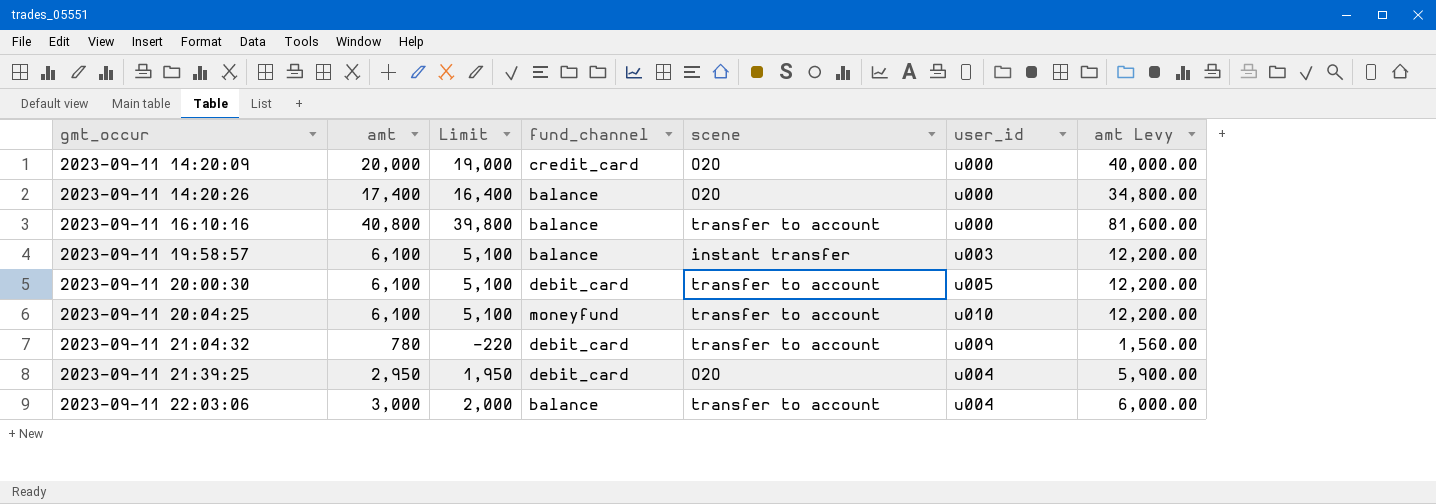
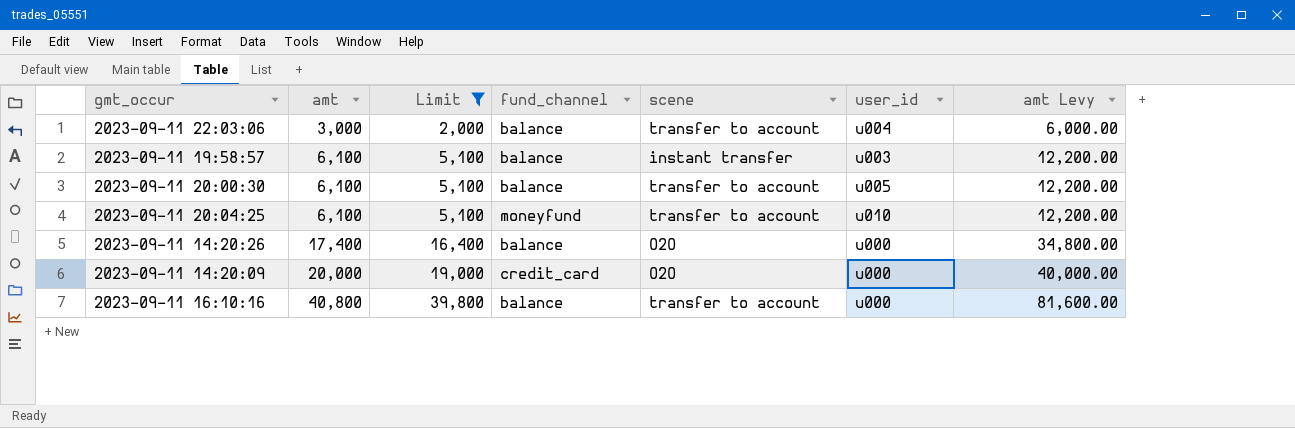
filter: none -> Limit >= 2,000
row order: gmt_occur ascending -> amt ascending
2023-09-11 20:00:30 | fund_channel: debit_card -> balance

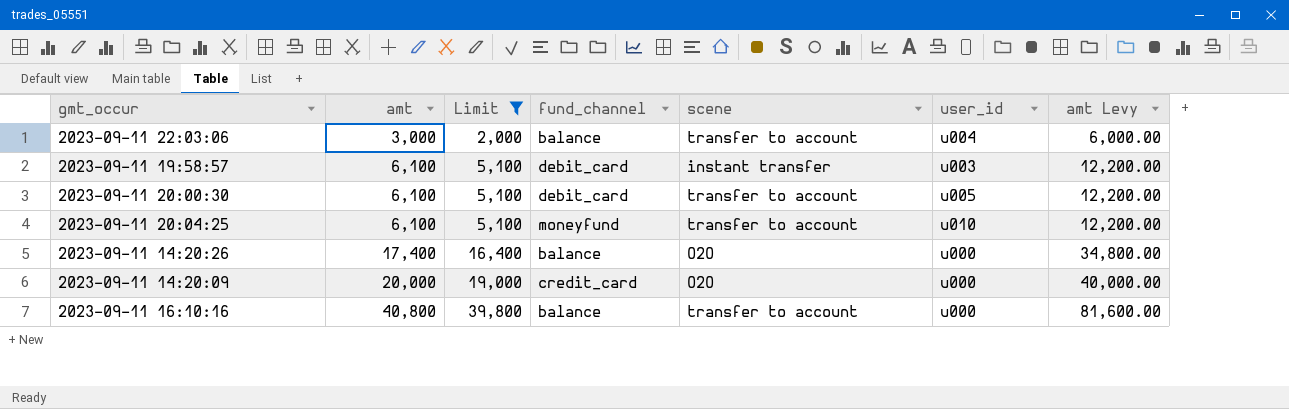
2023-09-11 19:58:57 | fund_channel: balance -> debit_card
2023-09-11 20:00:30 | fund_channel: balance -> debit_card

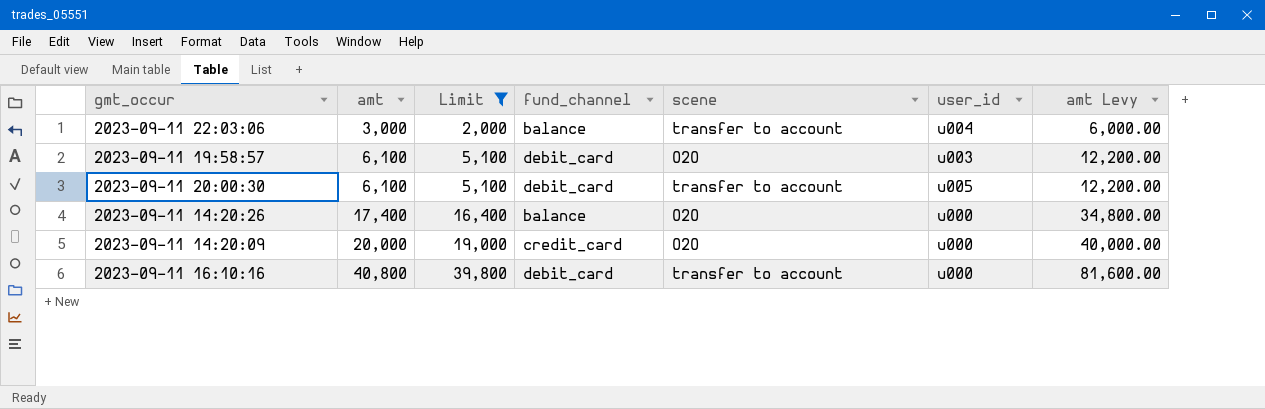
row 2023-09-11 20:04:25: 6,100 | 5,100 | moneyfund | transfer to account | u010 | 12,200.00 -> none
2023-09-11 19:58:57 | scene: instant transfer -> O2O
2023-09-11 16:10:16 | fund_channel: balance -> debit_card

